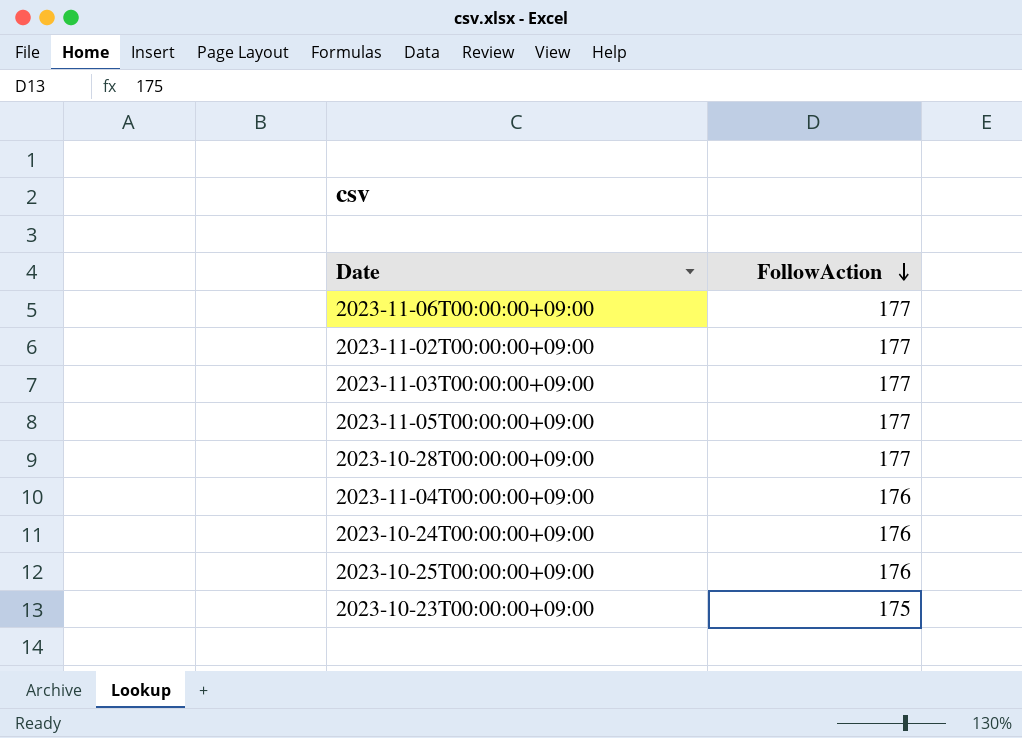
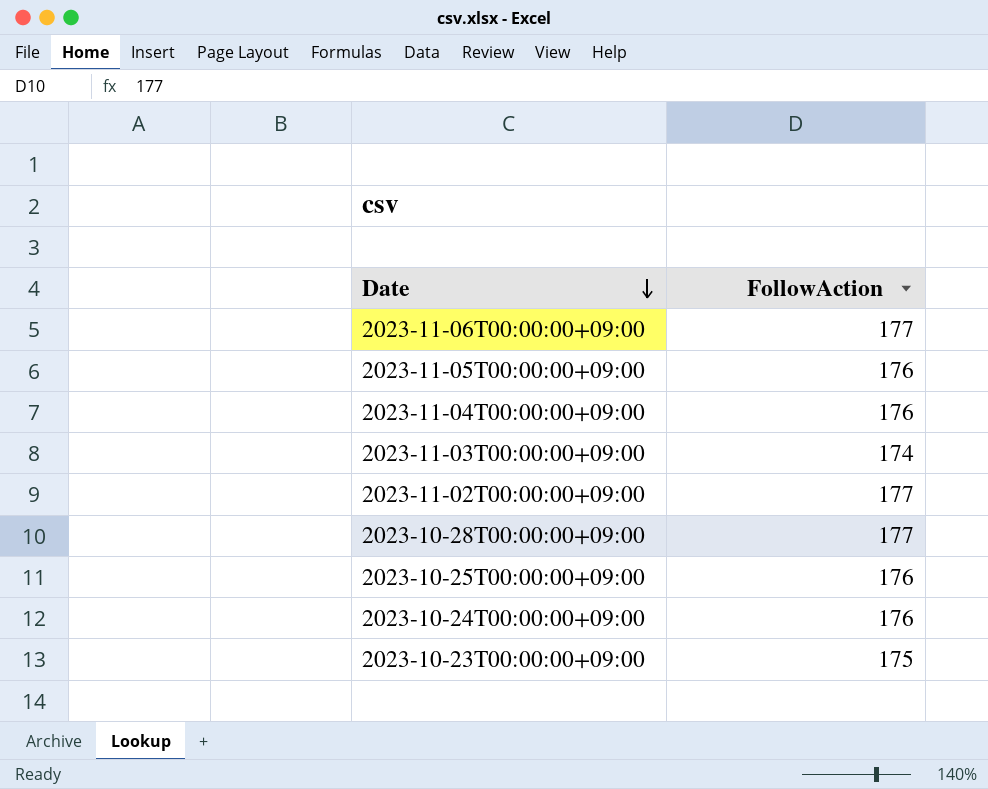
row order: FollowAction descending -> Date descending
2023-11-05T00:00:00+09:00 | FollowAction: 177 -> 176
2023-11-03T00:00:00+09:00 | FollowAction: 177 -> 174

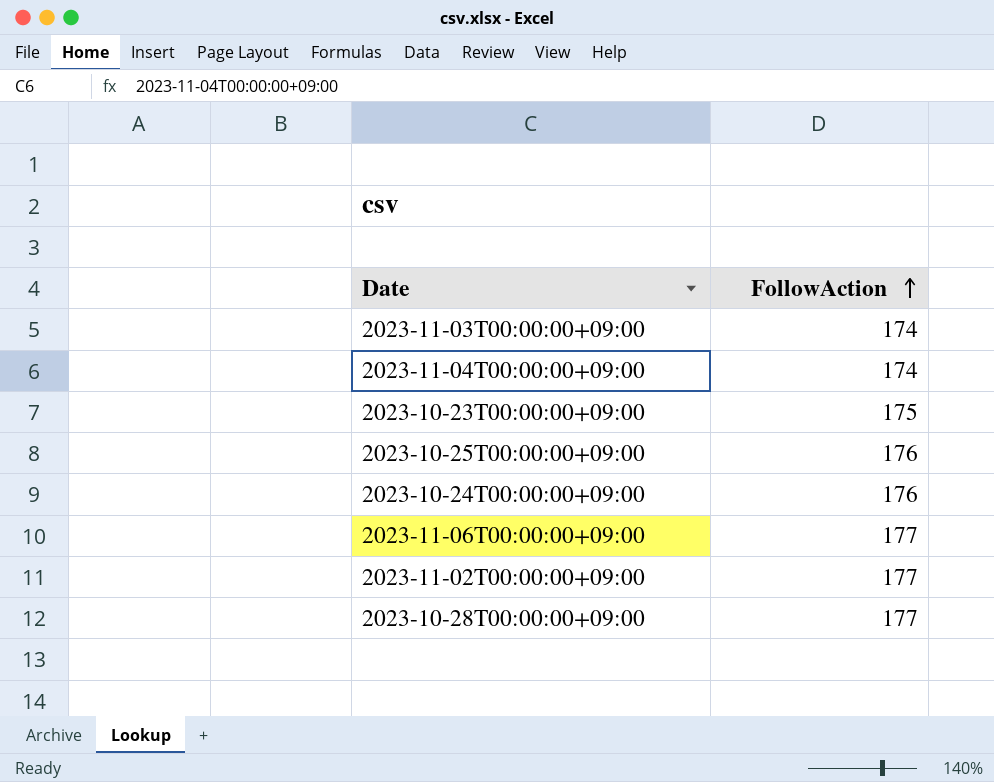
row order: Date descending -> FollowAction ascending
row 2023-11-05T00:00:00+09:00: 176 -> none
2023-11-04T00:00:00+09:00 | FollowAction: 176 -> 174

